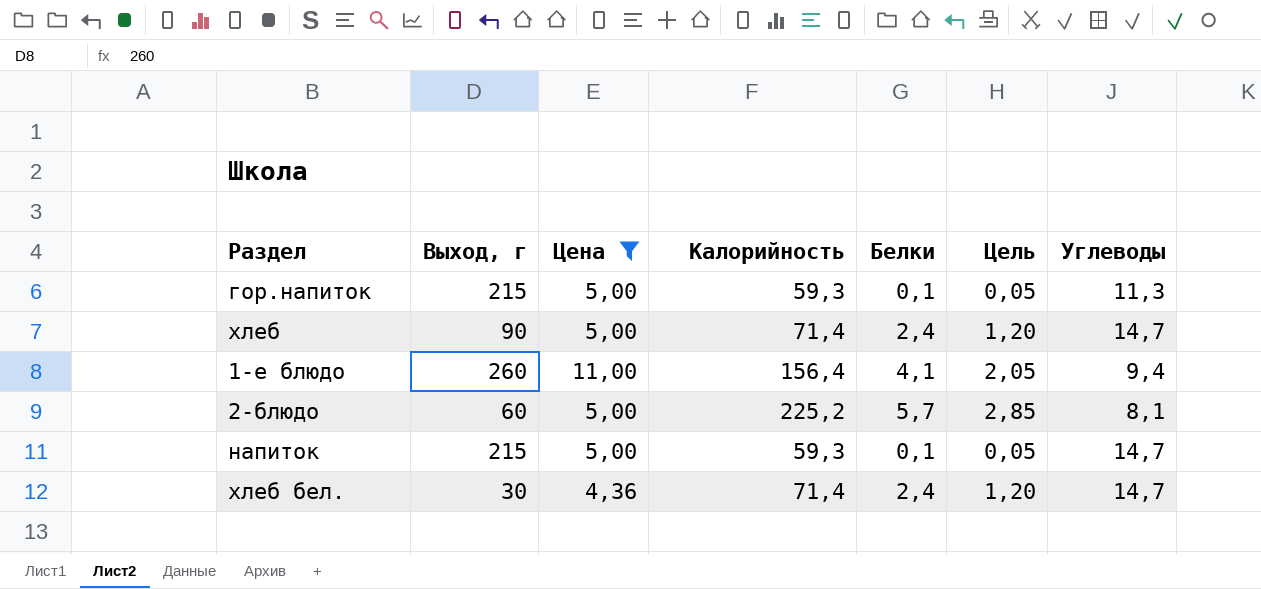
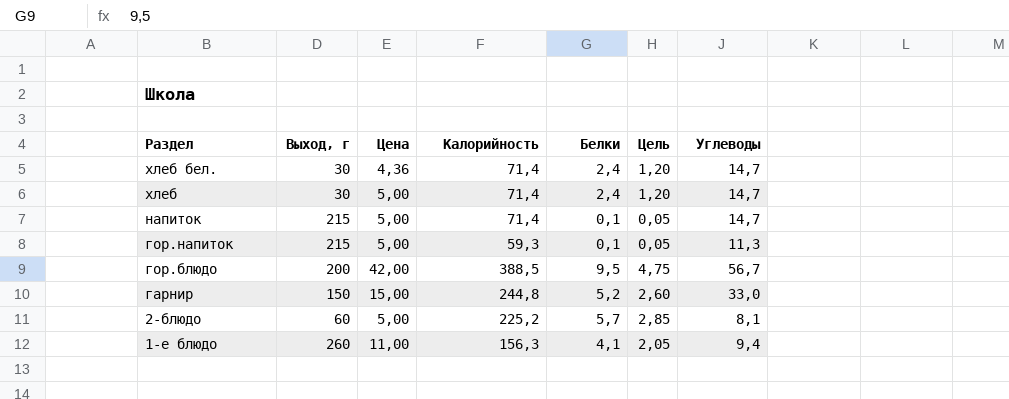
filter: Цена <= 11,00 -> none
row order: none -> Раздел descending
хлеб | Выход, г: 90 -> 30
напиток | Калорийность: 59,3 -> 71,4
1-е блюдо | Калорийность: 156,4 -> 156,3

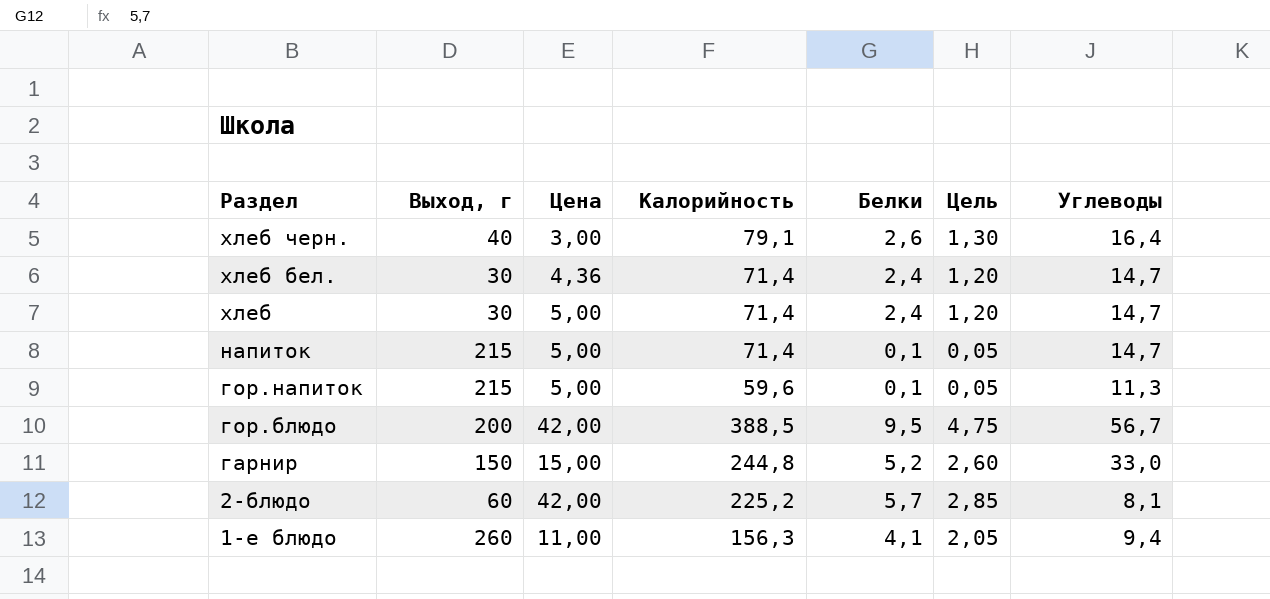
row хлеб черн.: none -> 40 | 3,00 | 79,1 | 2,6 | 1,30 | 16,4
гор.напиток | Калорийность: 59,3 -> 59,6
2-блюдо | Цена: 5,00 -> 42,00

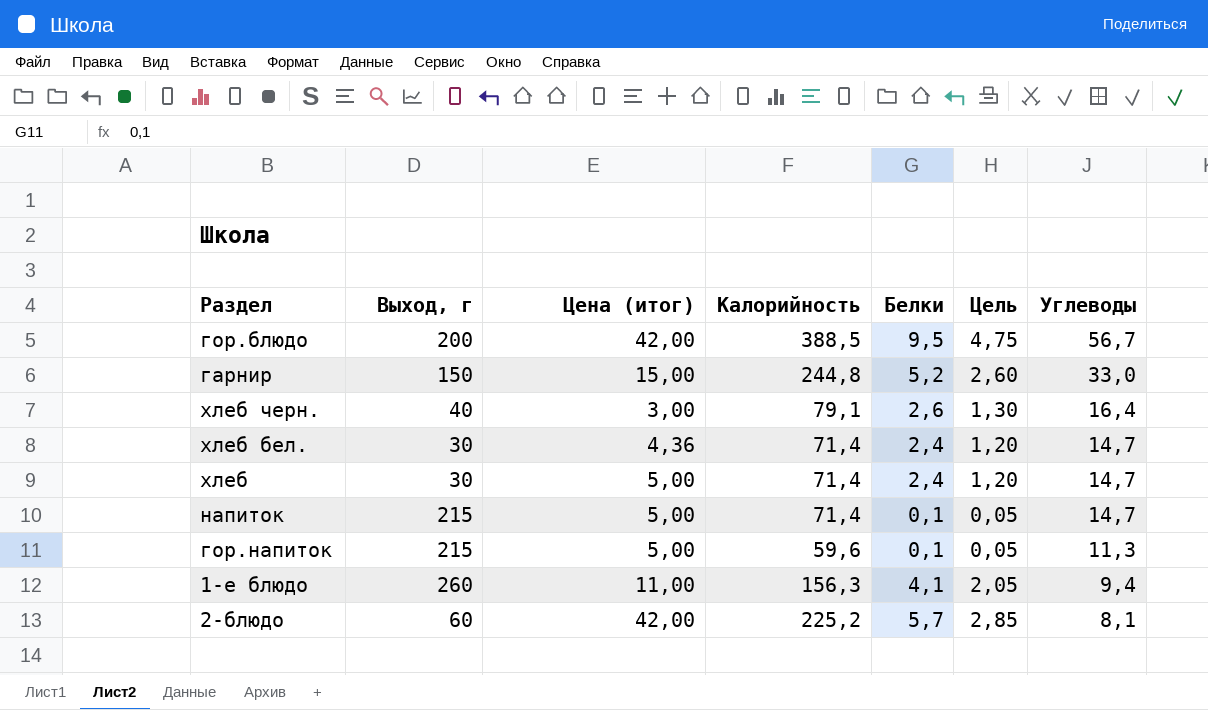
row order: Раздел descending -> Углеводы descending
column name: Цена -> Цена (итог)

